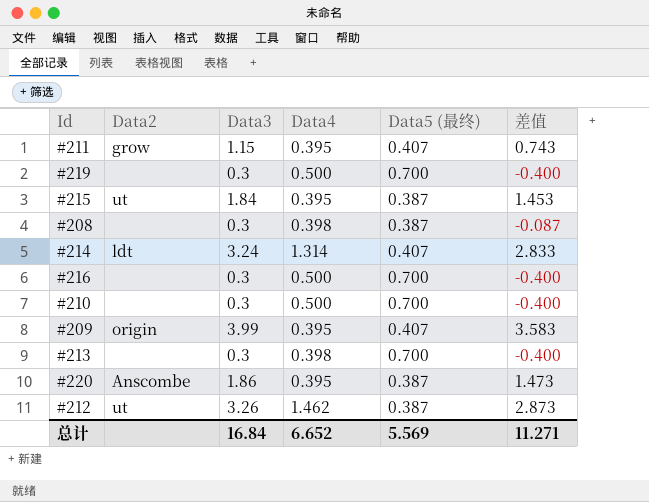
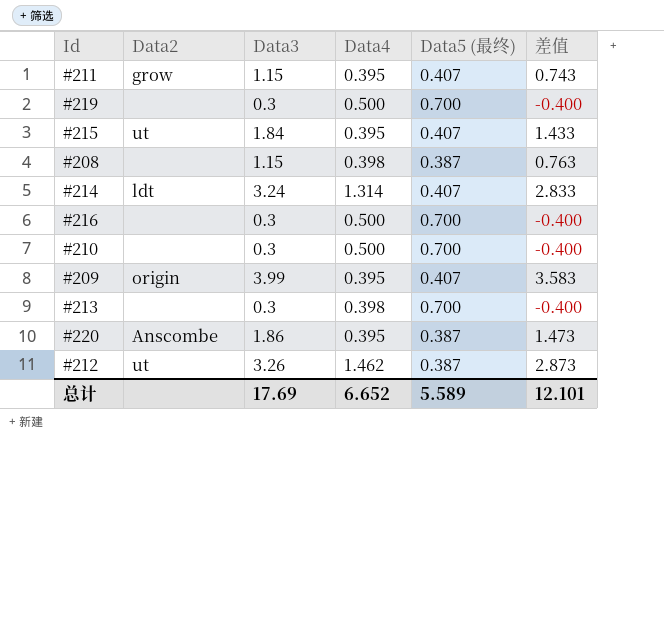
#215 | Data5 (最终): 0.387 -> 0.407
#215 | 差值: 1.453 -> 1.433
#208 | Data3: 0.3 -> 1.15
#208 | 差值: -0.087 -> 0.763
总计 | Data3: 16.84 -> 17.69
总计 | Data5 (最终): 5.569 -> 5.589
总计 | 差值: 11.271 -> 12.101

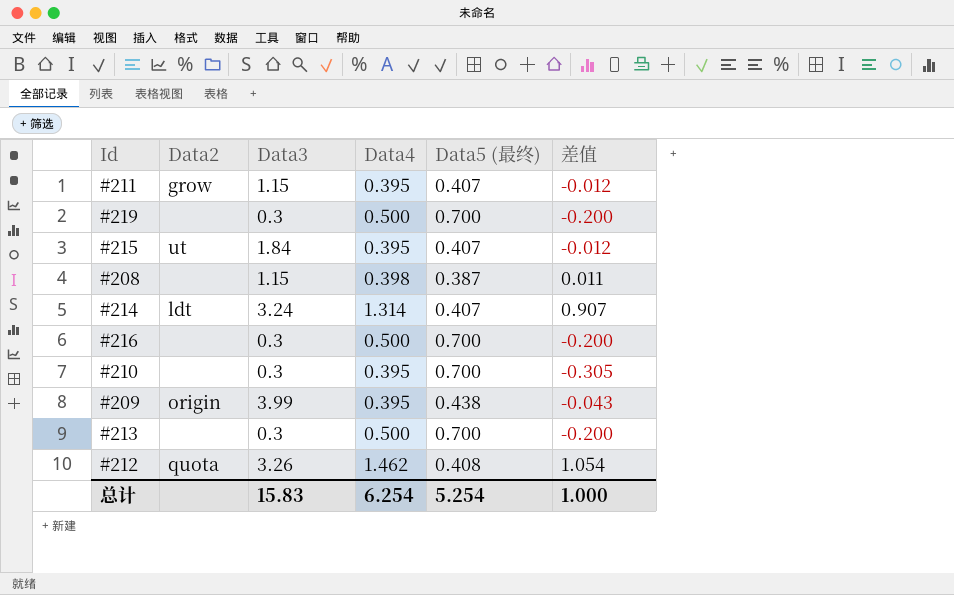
column 差值 | formula: [Data3] - [Data5 (最终)] -> [Data4] - [Data5 (最终)]
row #220: Anscombe | 1.86 | 0.395 | 0.387 | 1.473 -> none
#210 | Data4: 0.500 -> 0.395
#209 | Data5 (最终): 0.407 -> 0.438
#213 | Data4: 0.398 -> 0.500
#212 | Data2: ut -> quota
#212 | Data5 (最终): 0.387 -> 0.408
总计 | Data3: 17.69 -> 15.83
总计 | Data4: 6.652 -> 6.254
总计 | Data5 (最终): 5.589 -> 5.254
总计 | 差值: 12.101 -> 1.000

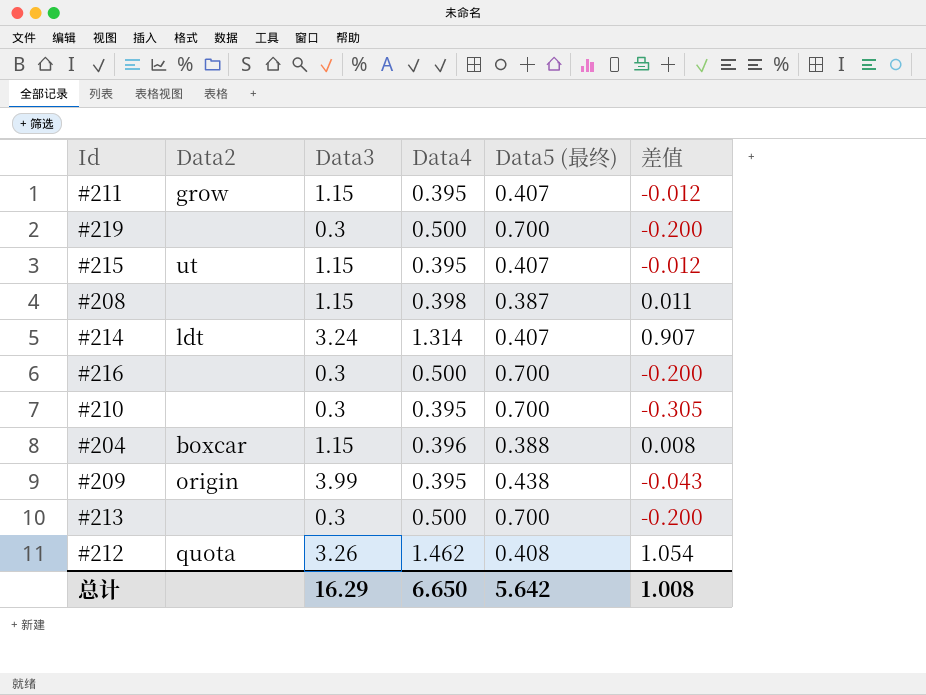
#215 | Data3: 1.84 -> 1.15
row #204: none -> boxcar | 1.15 | 0.396 | 0.388 | 0.008
总计 | Data3: 15.83 -> 16.29
总计 | Data4: 6.254 -> 6.650
总计 | Data5 (最终): 5.254 -> 5.642
总计 | 差值: 1.000 -> 1.008

